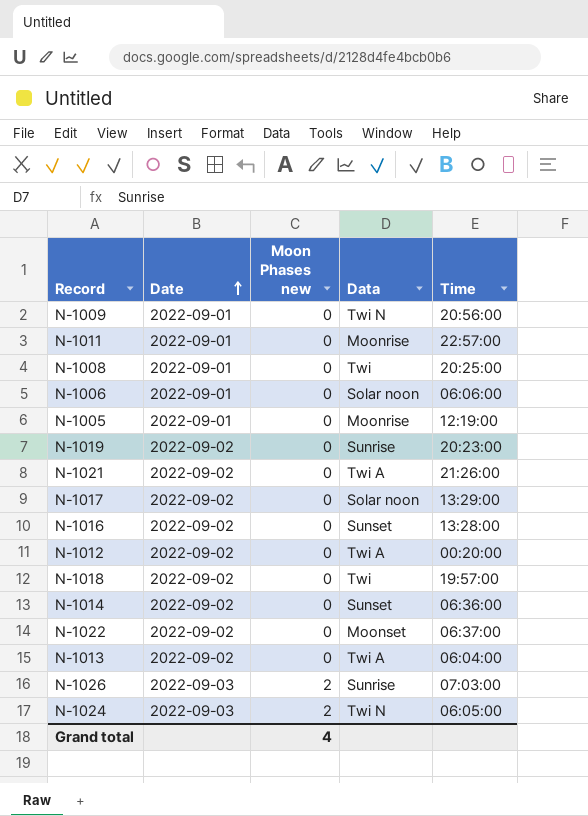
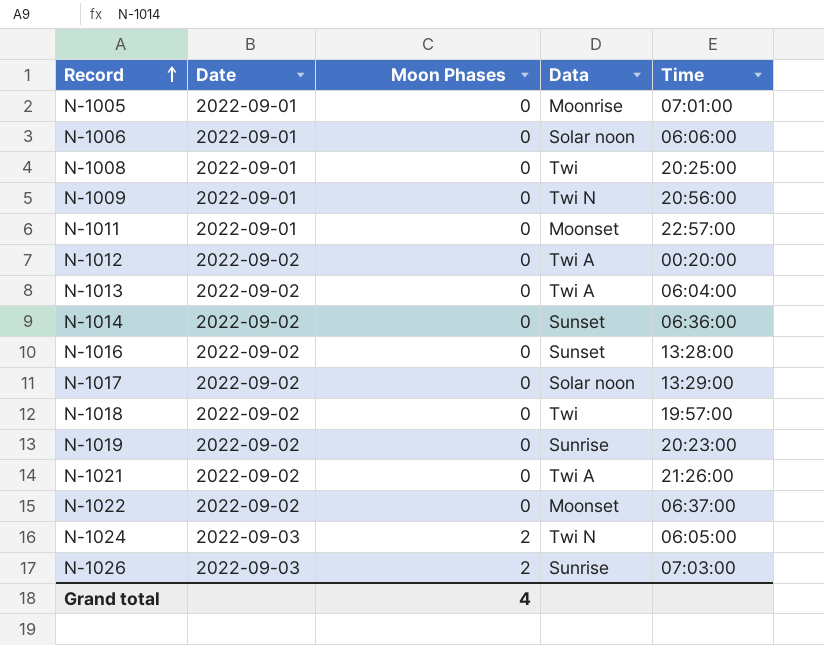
row order: Date ascending -> Record ascending
column name: Moon Phases new -> Moon Phases
N-1005 | Time: 12:19:00 -> 07:01:00
N-1011 | Data: Moonrise -> Moonset

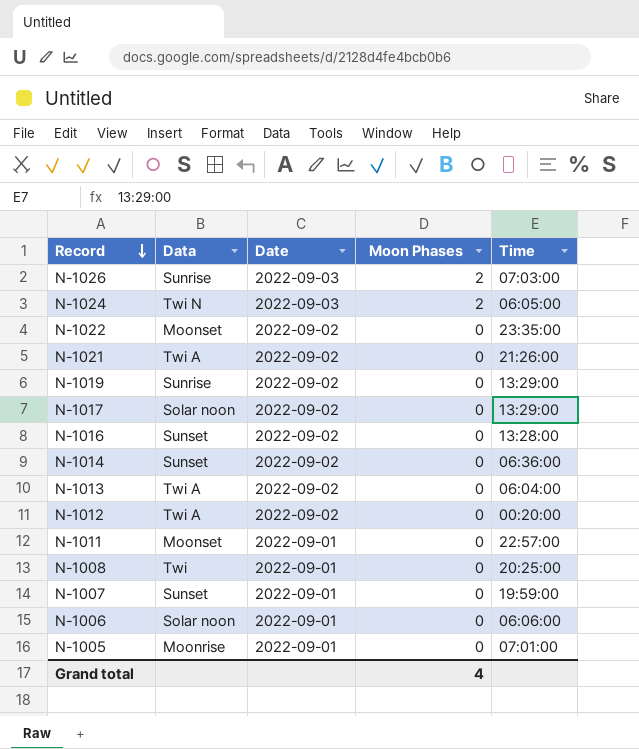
row order: Record ascending -> Record descending
column Data | position: 4 -> 2
row N-1009: 2022-09-01 | 0 | Twi N | 20:56:00 -> none
row N-1018: 2022-09-02 | 0 | Twi | 19:57:00 -> none
N-1022 | Time: 06:37:00 -> 23:35:00
N-1019 | Time: 20:23:00 -> 13:29:00
row N-1007: none -> Sunset | 2022-09-01 | 0 | 19:59:00

